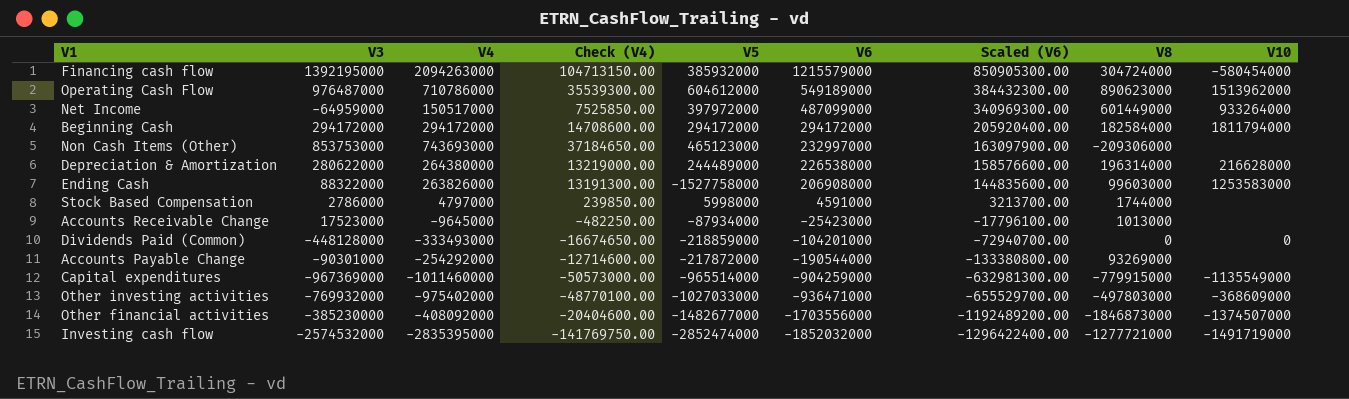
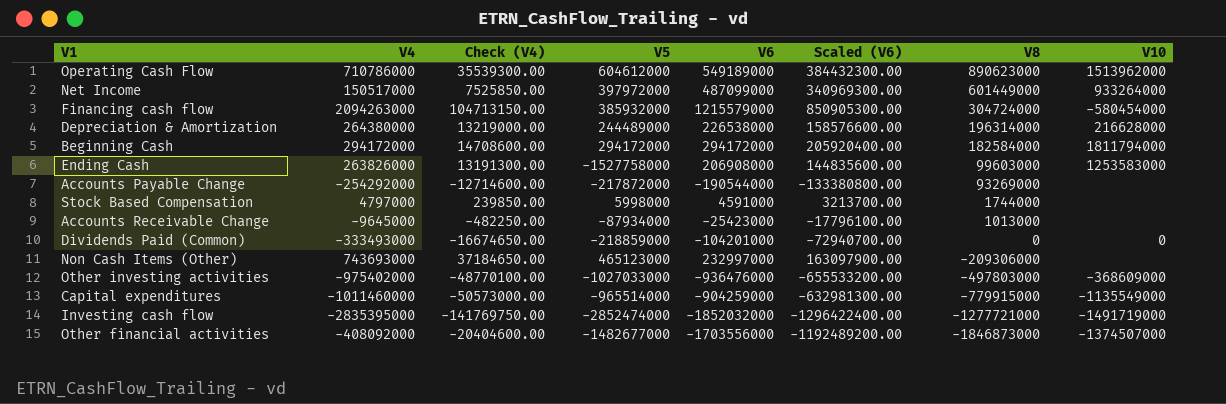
row order: V6 descending -> V8 descending
column V3 | position: 2 -> none
Other investing activities | V6: -936471000 -> -936476000
Other investing activities | Scaled (V6): -655529700.00 -> -655533200.00

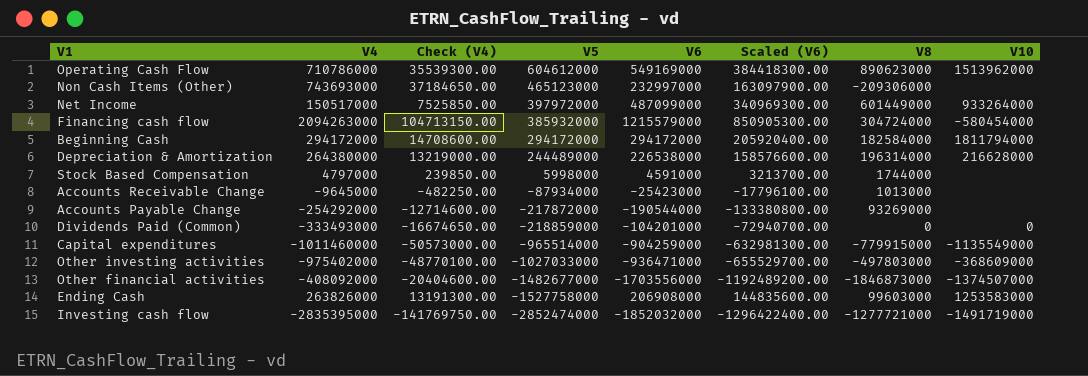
row order: V8 descending -> V5 descending
Operating Cash Flow | V6: 549189000 -> 549169000
Operating Cash Flow | Scaled (V6): 384432300.00 -> 384418300.00
Other investing activities | V6: -936476000 -> -936471000
Other investing activities | Scaled (V6): -655533200.00 -> -655529700.00

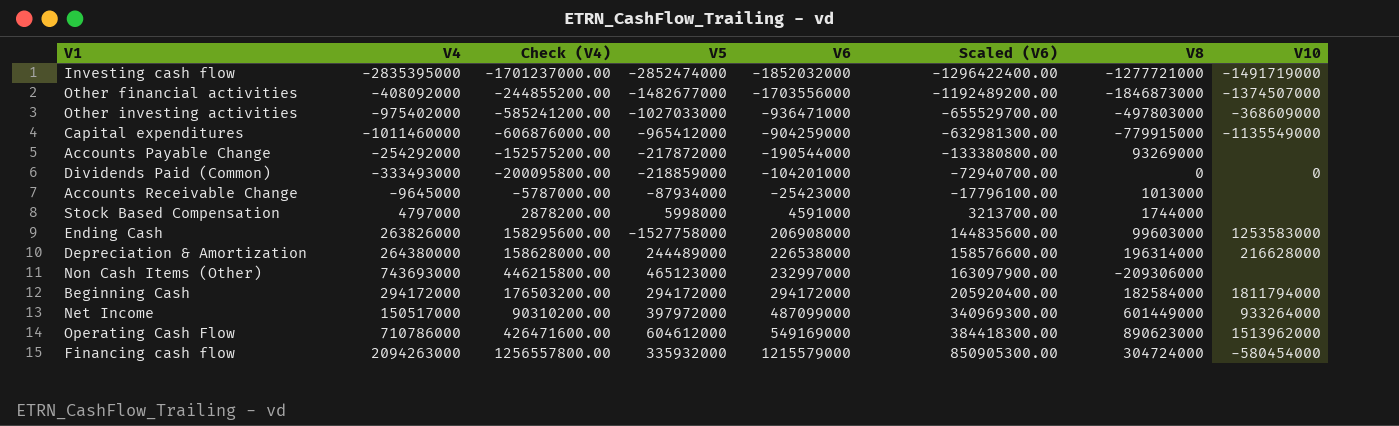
row order: V5 descending -> V6 ascending
column Check (V4) | formula: [V4] * 0.05 -> [V4] * 0.6
Capital expenditures | V5: -965514000 -> -965412000
Financing cash flow | V5: 385932000 -> 335932000

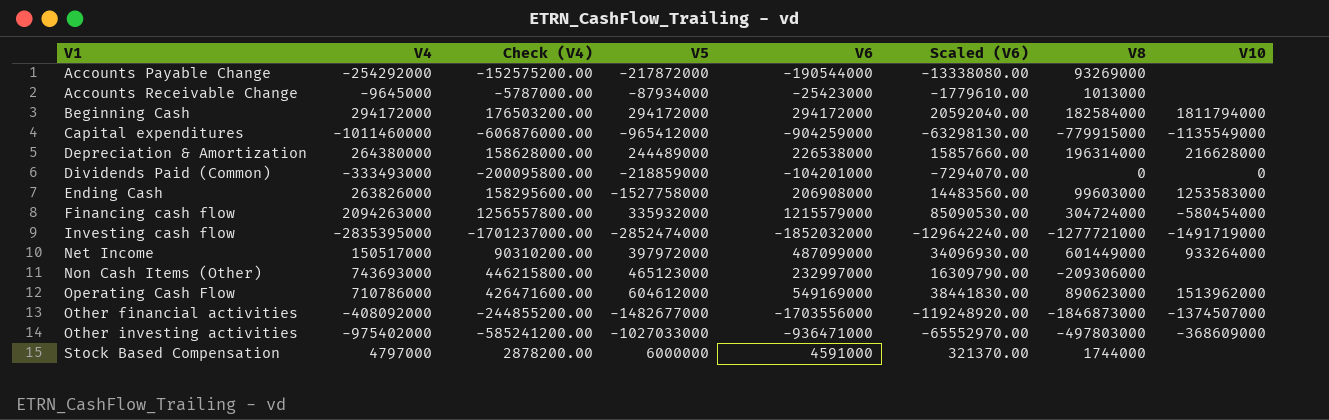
row order: V6 ascending -> V1 ascending
column Scaled (V6) | formula: [V6] * 0.7 -> [V6] * 0.07
Stock Based Compensation | V5: 5998000 -> 6000000

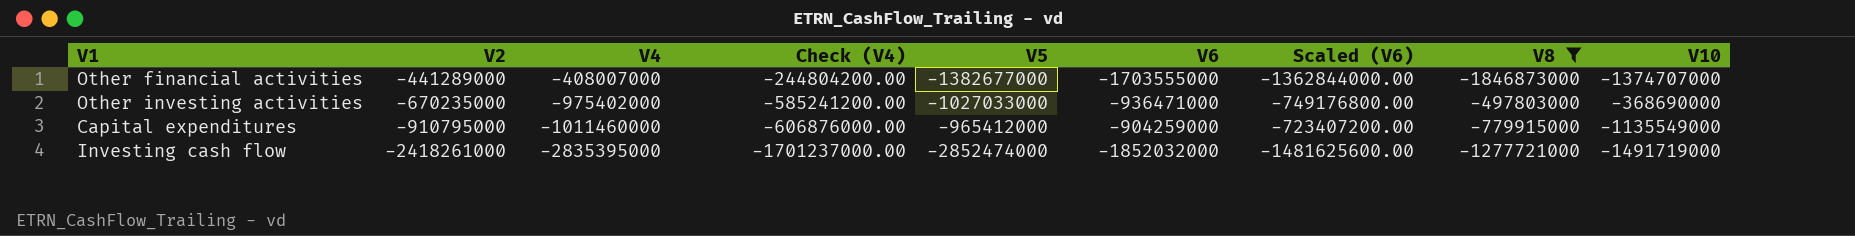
filter: none -> V8 <= -497803000
row order: V1 ascending -> V2 descending
column V2 | position: none -> 2
column Scaled (V6) | formula: [V6] * 0.07 -> [V6] * 0.8
Other financial activities | V4: -408092000 -> -408007000
Other financial activities | Check (V4): -244855200.00 -> -244804200.00
Other financial activities | V5: -1482677000 -> -1382677000
Other financial activities | V6: -1703556000 -> -1703555000
Other financial activities | V10: -1374507000 -> -1374707000
Other investing activities | V10: -368609000 -> -368690000

